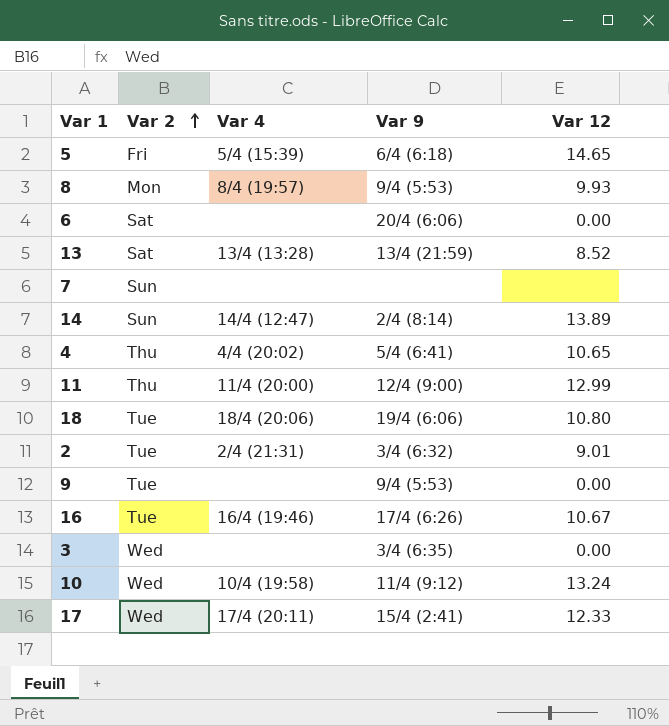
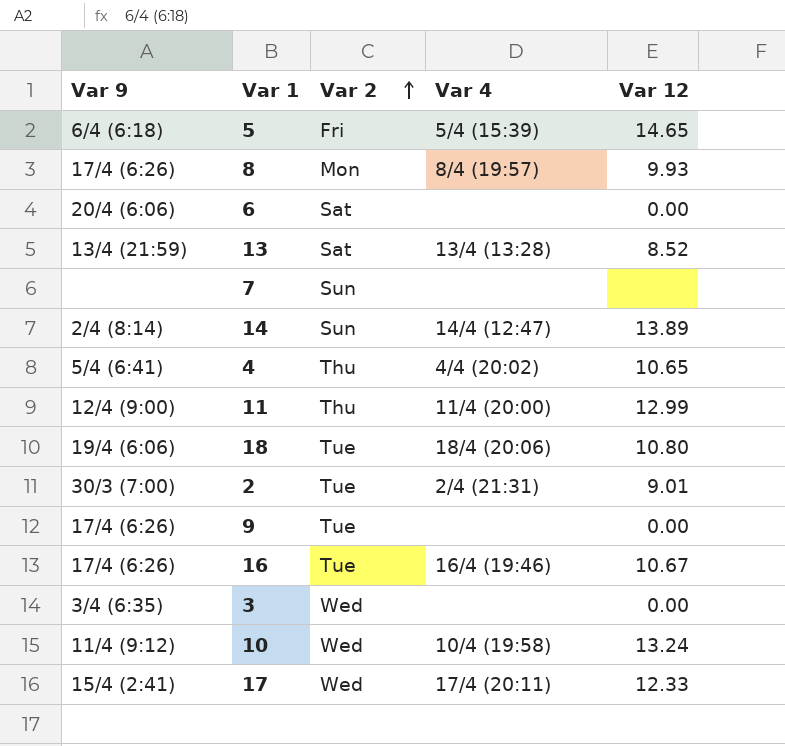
column Var 9 | position: 4 -> 1
8 | Var 9: 9/4 (5:53) -> 17/4 (6:26)
2 | Var 9: 3/4 (6:32) -> 30/3 (7:00)
9 | Var 9: 9/4 (5:53) -> 17/4 (6:26)

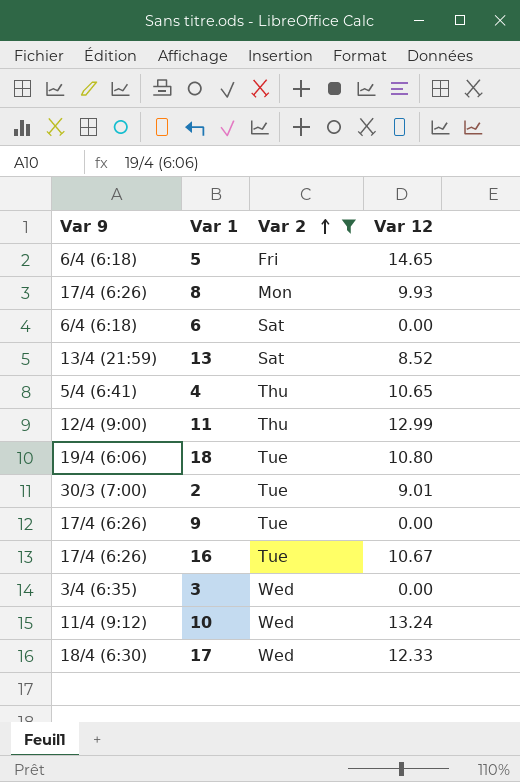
filter: none -> Var 2 != Sun
column Var 4 | position: 4 -> none
6 | Var 9: 20/4 (6:06) -> 6/4 (6:18)
17 | Var 9: 15/4 (2:41) -> 18/4 (6:30)

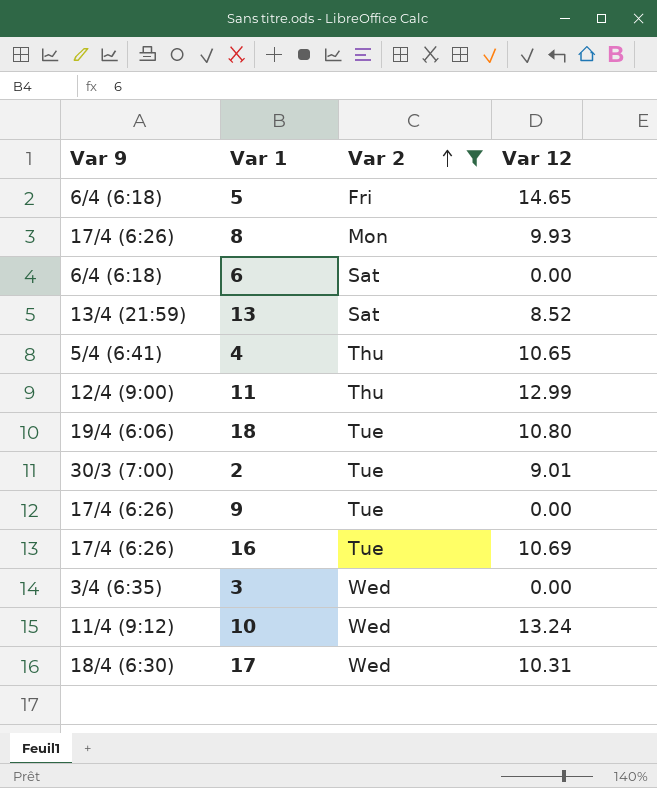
16 | Var 12: 10.67 -> 10.69
17 | Var 12: 12.33 -> 10.31

